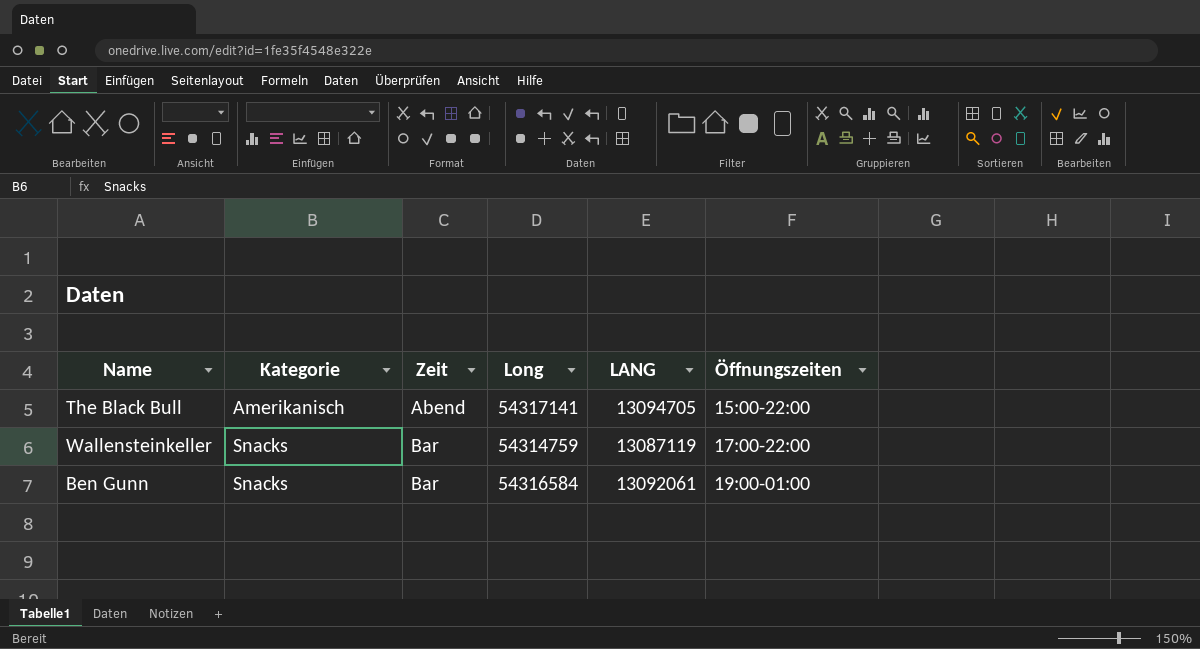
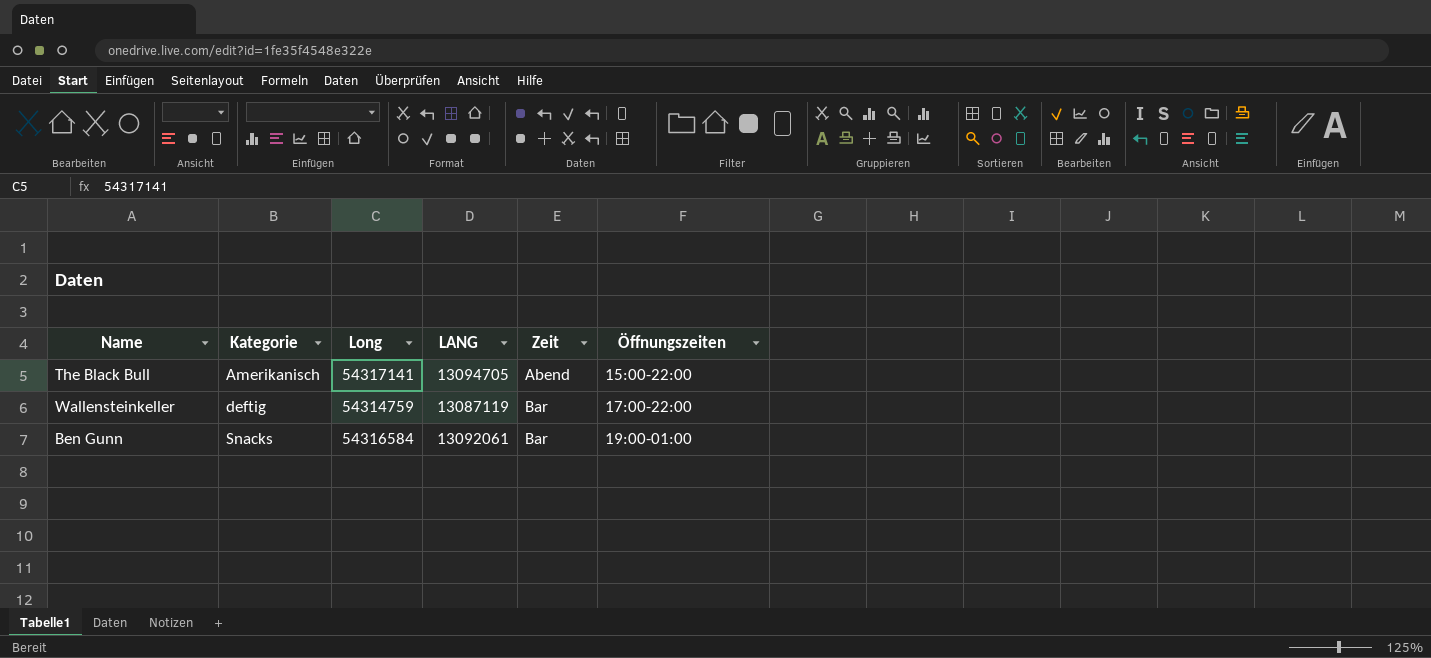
column Zeit | position: 3 -> 5
Wallensteinkeller | Kategorie: Snacks -> deftig

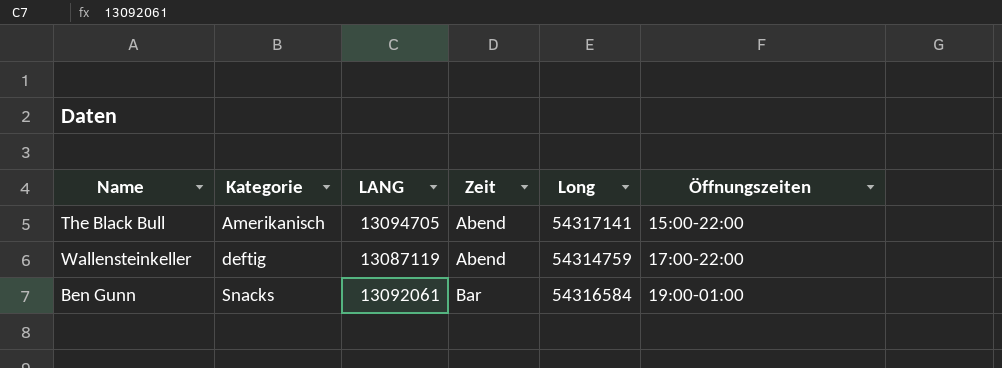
column Long | position: 3 -> 5
Wallensteinkeller | Zeit: Bar -> Abend

